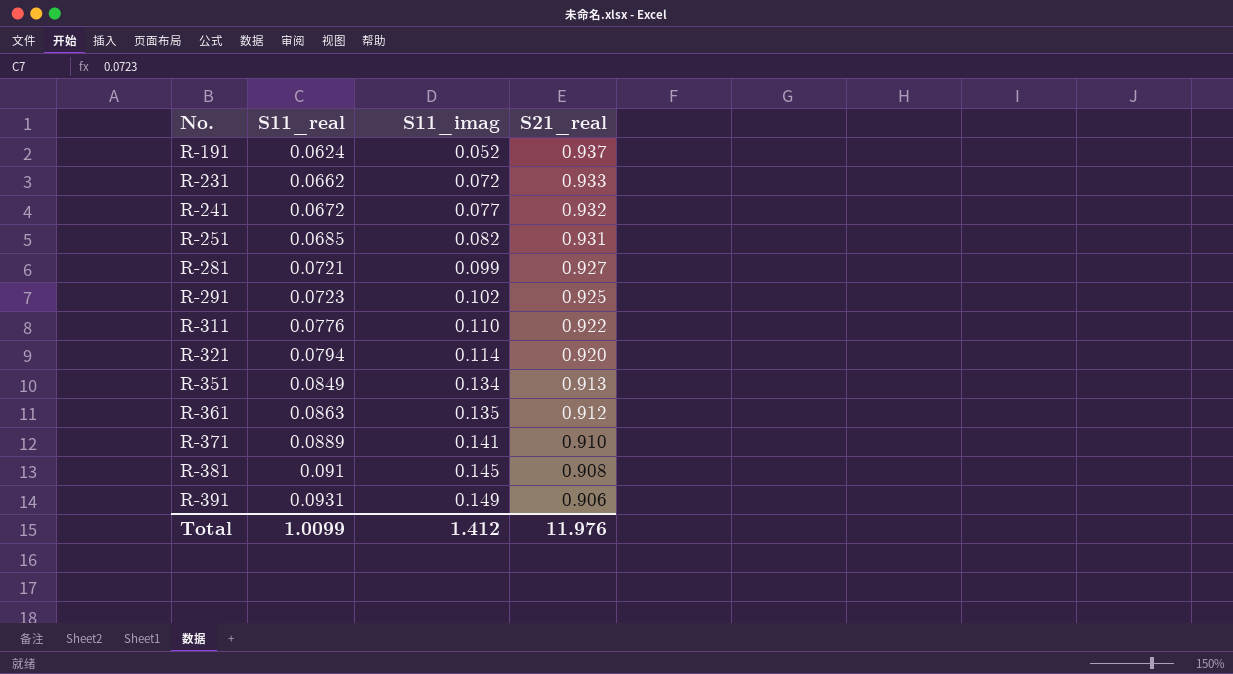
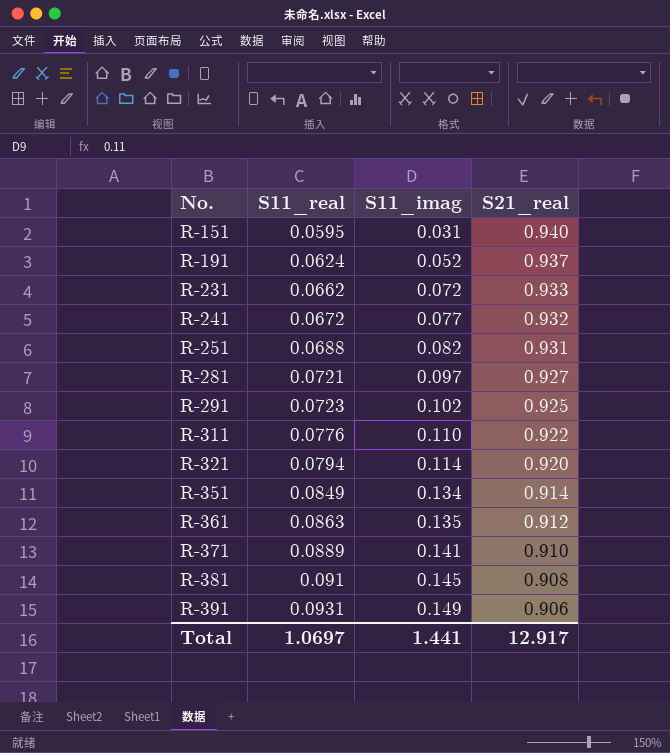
row R-151: none -> 0.0595 | 0.031 | 0.940
R-251 | S11_real: 0.0685 -> 0.0688
R-281 | S11_imag: 0.099 -> 0.097
R-351 | S21_real: 0.913 -> 0.914
Total | S11_real: 1.0099 -> 1.0697
Total | S11_imag: 1.412 -> 1.441
Total | S21_real: 11.976 -> 12.917

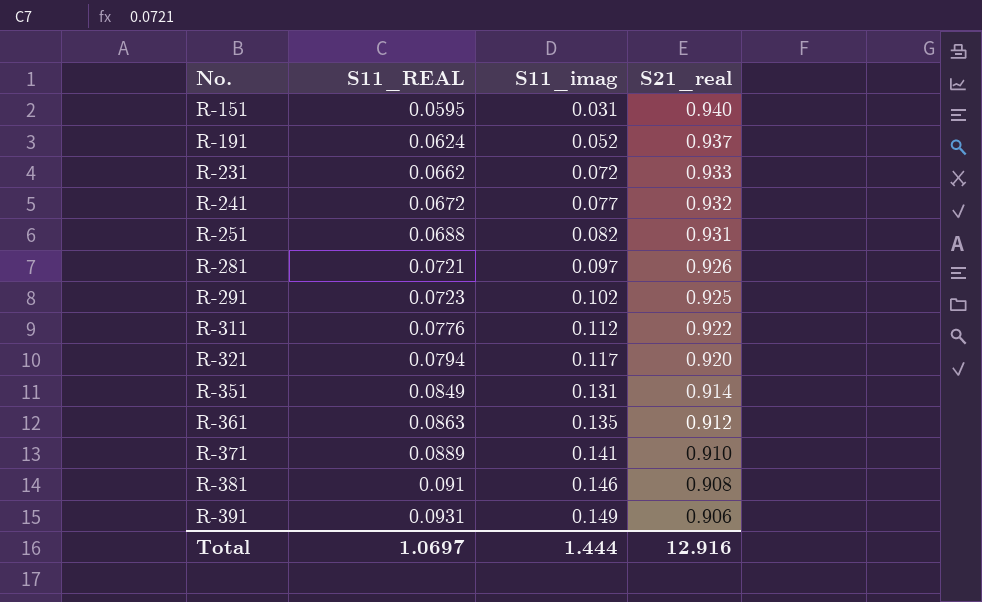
column name: S11_real -> S11_REAL
R-281 | S21_real: 0.927 -> 0.926
R-311 | S11_imag: 0.110 -> 0.112
R-321 | S11_imag: 0.114 -> 0.117
R-351 | S11_imag: 0.134 -> 0.131
R-381 | S11_imag: 0.145 -> 0.146
Total | S11_imag: 1.441 -> 1.444
Total | S21_real: 12.917 -> 12.916

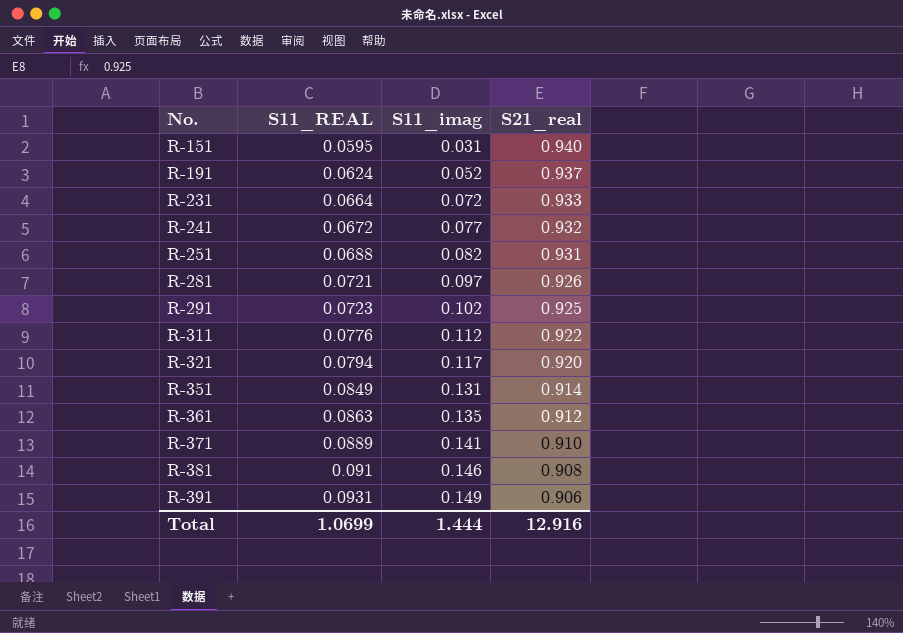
R-231 | S11_REAL: 0.0662 -> 0.0664
Total | S11_REAL: 1.0697 -> 1.0699

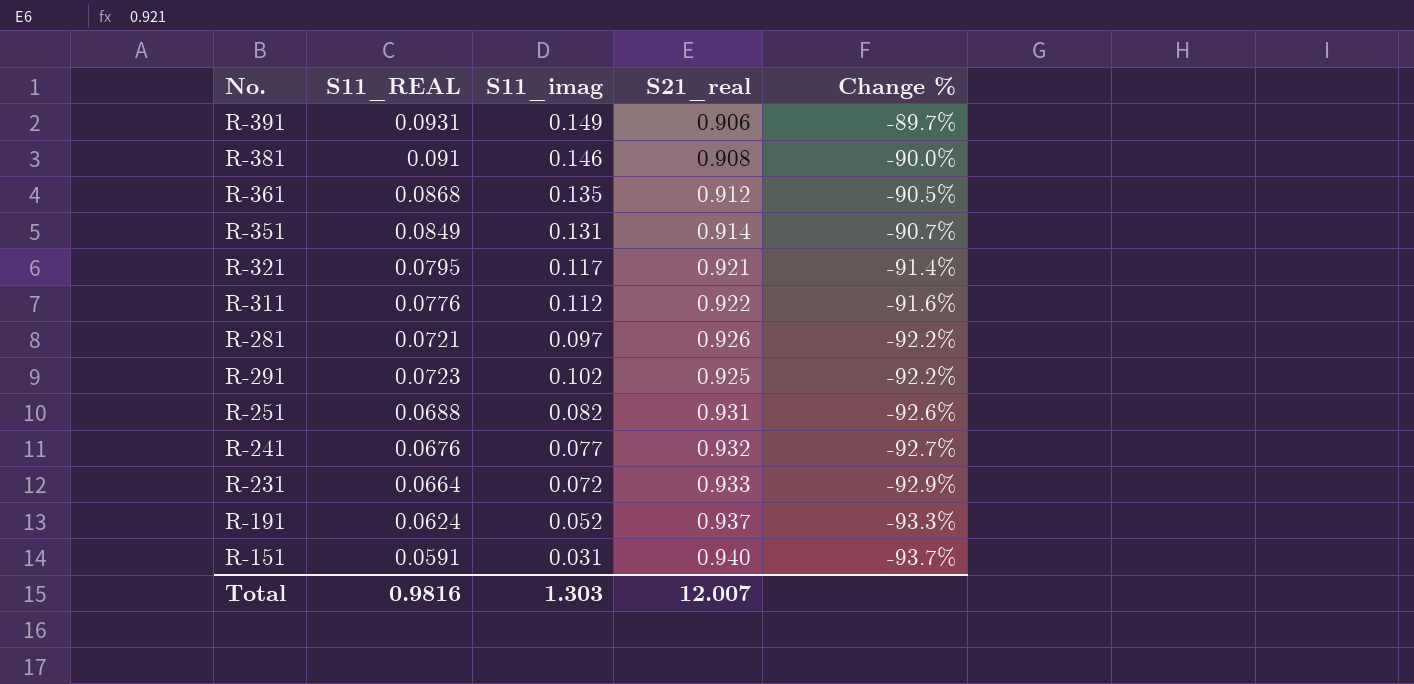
row order: No. ascending -> Change % descending
column Change % | formula: none -> ([S11_REAL] - [S21_real]) / [S21_real]
row R-371: 0.0889 | 0.141 | 0.910 -> none
R-361 | S11_REAL: 0.0863 -> 0.0868
R-321 | S11_REAL: 0.0794 -> 0.0795
R-321 | S21_real: 0.920 -> 0.921
R-241 | S11_REAL: 0.0672 -> 0.0676
R-151 | S11_REAL: 0.0595 -> 0.0591
Total | S11_REAL: 1.0699 -> 0.9816
Total | S11_imag: 1.444 -> 1.303
Total | S21_real: 12.916 -> 12.007

